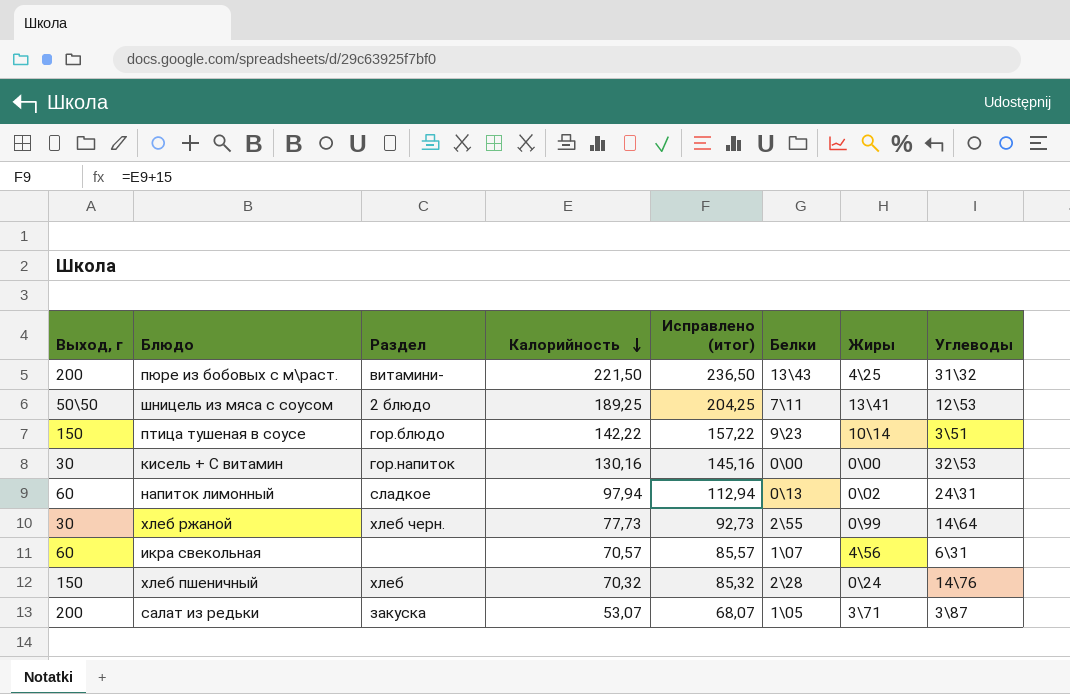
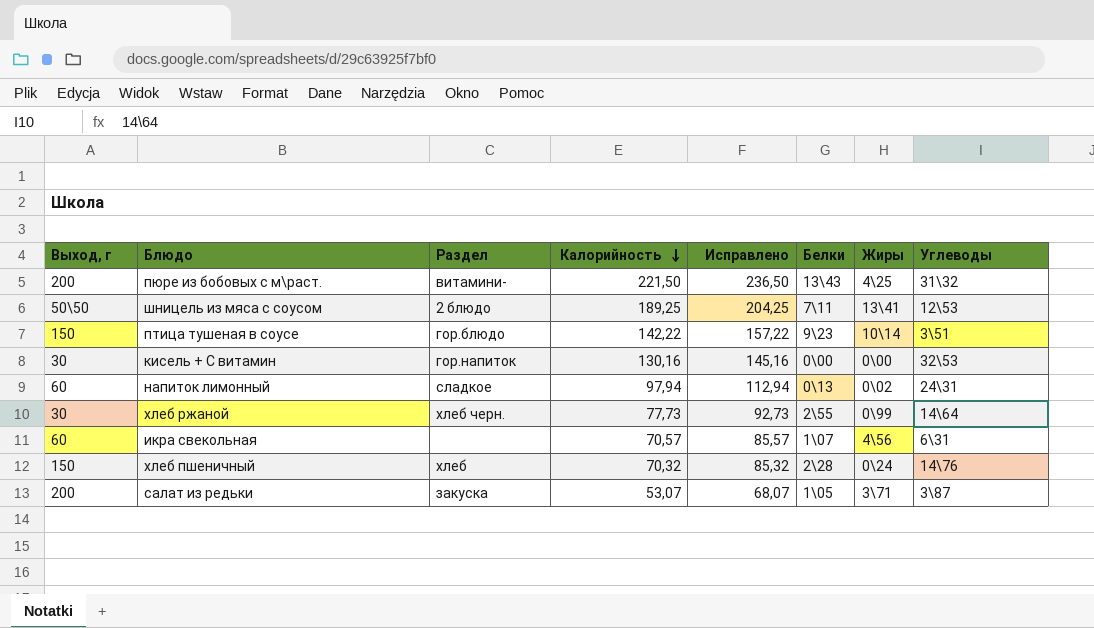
column name: Исправлено (итог) -> Исправлено

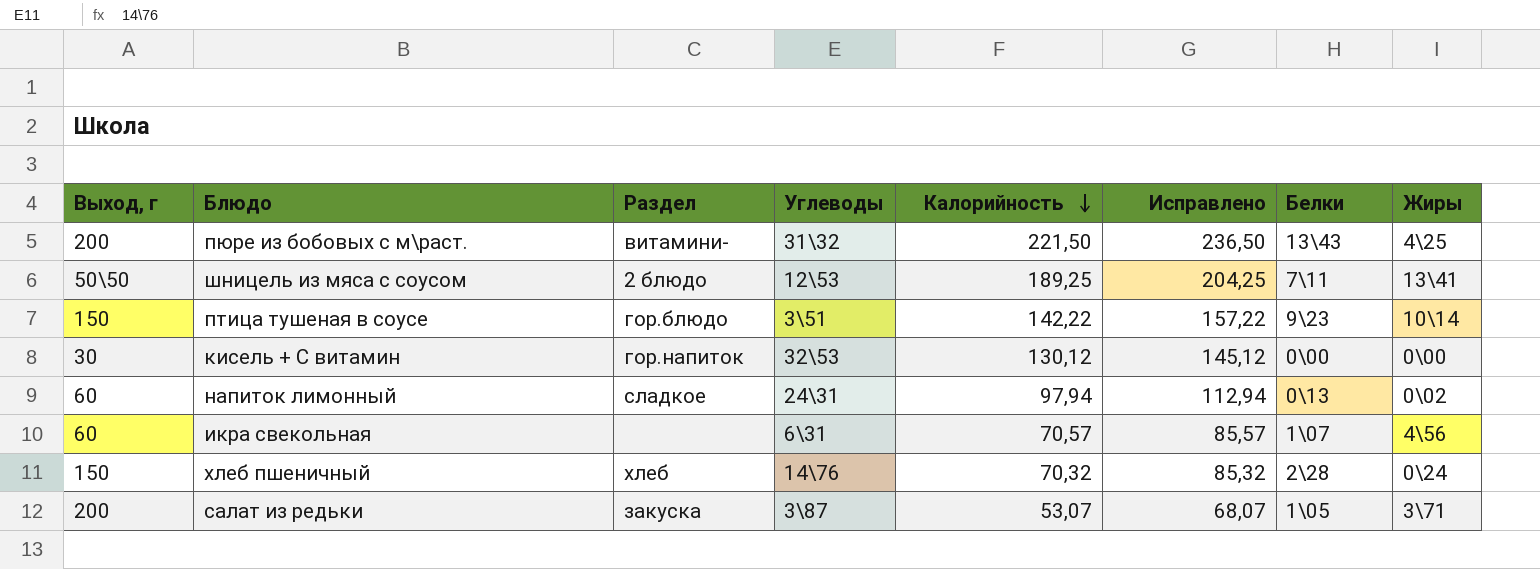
column Углеводы | position: 8 -> 4
row хлеб ржаной: 30 | хлеб черн. | 77,73 | 92,73 | 2\55 | 0\99 | 14\64 -> none
кисель + С витамин | Калорийность: 130,16 -> 130,12
кисель + С витамин | Исправлено: 145,16 -> 145,12

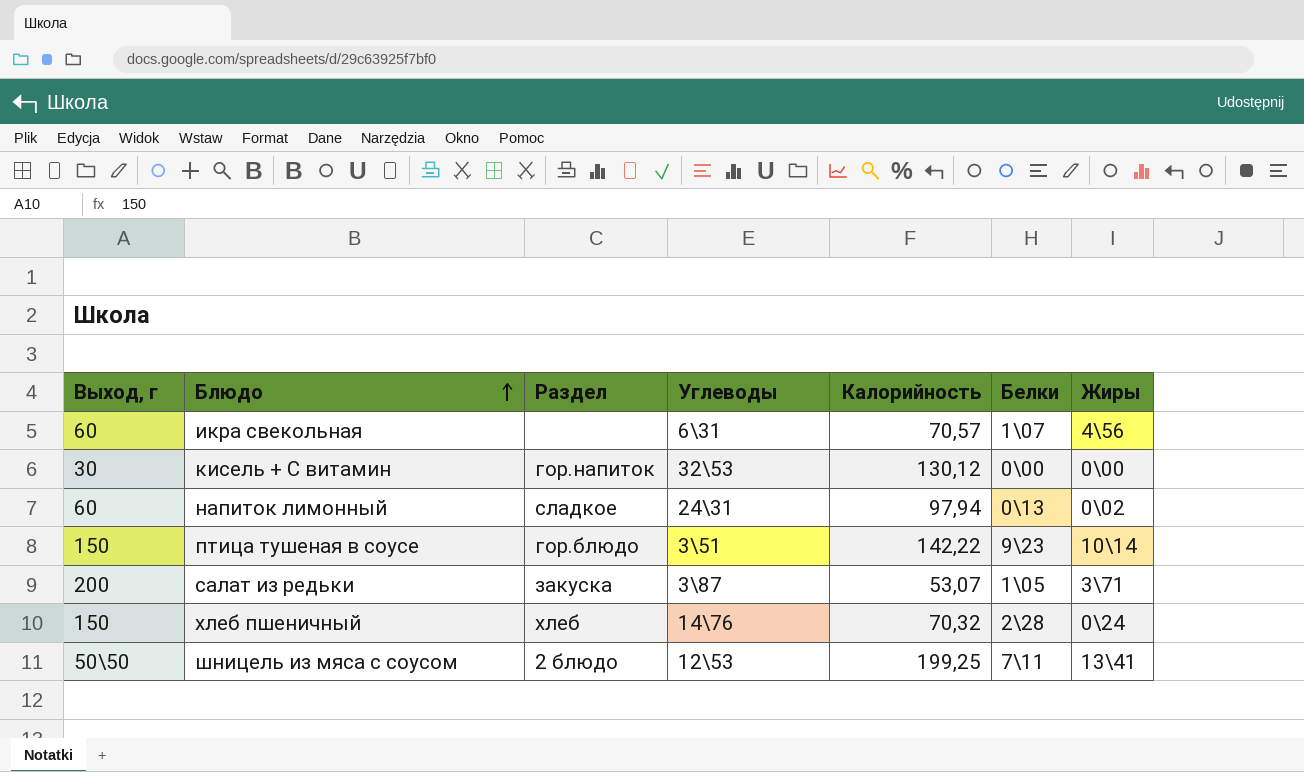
row order: Калорийность descending -> Блюдо ascending
column Исправлено | formula: [Калорийность] + 15 -> none
row пюре из бобовых с м\раст.: 200 | витамини- | 31\32 | 221,50 | 236,50 | 13\43 | 4\25 -> none
шницель из мяса с соусом | Калорийность: 189,25 -> 199,25

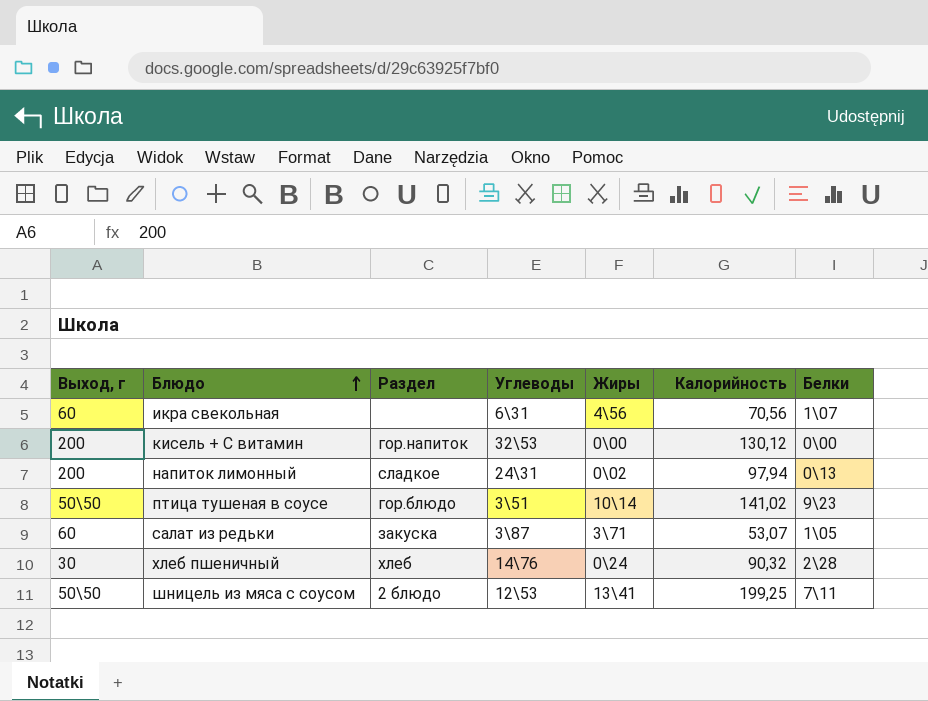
column Жиры | position: 7 -> 5
икра свекольная | Калорийность: 70,57 -> 70,56
кисель + С витамин | Выход, г: 30 -> 200
напиток лимонный | Выход, г: 60 -> 200
птица тушеная в соусе | Выход, г: 150 -> 50\50
птица тушеная в соусе | Калорийность: 142,22 -> 141,02
салат из редьки | Выход, г: 200 -> 60
хлеб пшеничный | Выход, г: 150 -> 30
хлеб пшеничный | Калорийность: 70,32 -> 90,32

